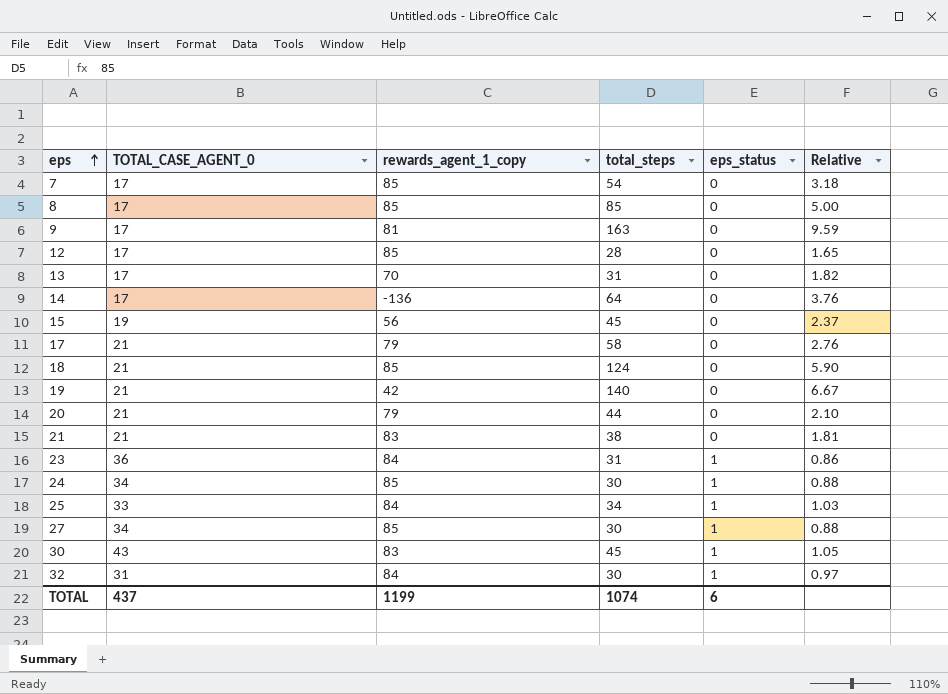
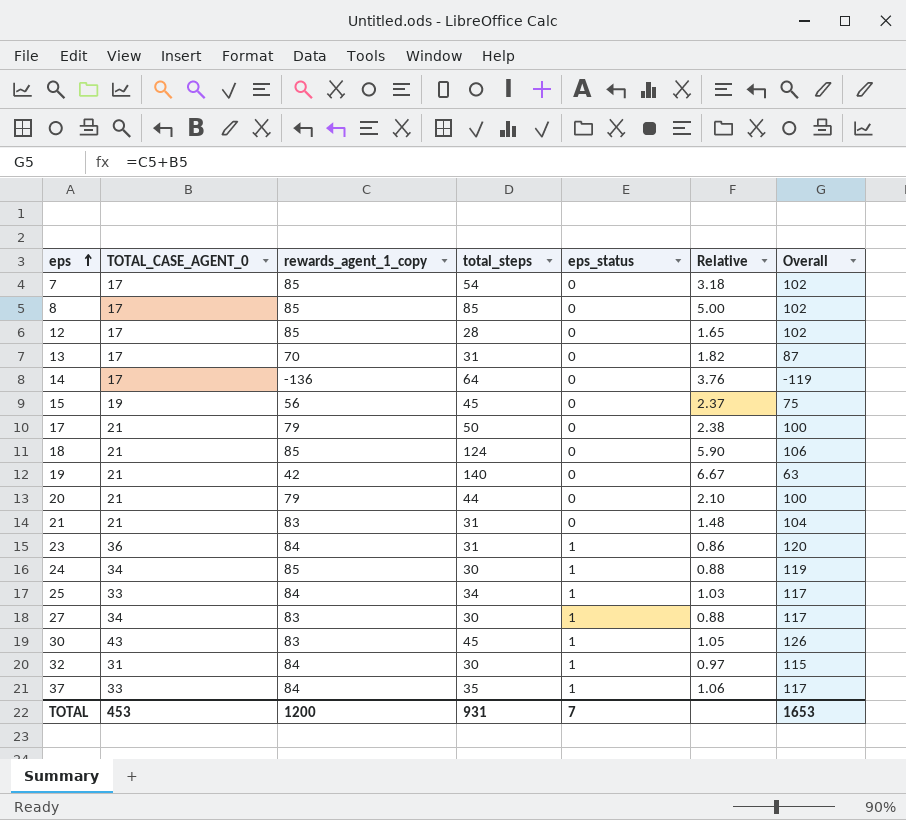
column Overall | formula: none -> [TOTAL_CASE_AGENT_0] + [rewards_agent_1_copy]
row 9: 17 | 81 | 163 | 0 | 9.59 -> none
17 | total_steps: 58 -> 50
17 | Relative: 2.76 -> 2.38
21 | total_steps: 38 -> 31
21 | Relative: 1.81 -> 1.48
27 | rewards_agent_1_copy: 85 -> 83
row 37: none -> 33 | 84 | 35 | 1 | 1.06 | 117
TOTAL | TOTAL_CASE_AGENT_0: 437 -> 453
TOTAL | rewards_agent_1_copy: 1199 -> 1200
TOTAL | total_steps: 1074 -> 931
TOTAL | eps_status: 6 -> 7

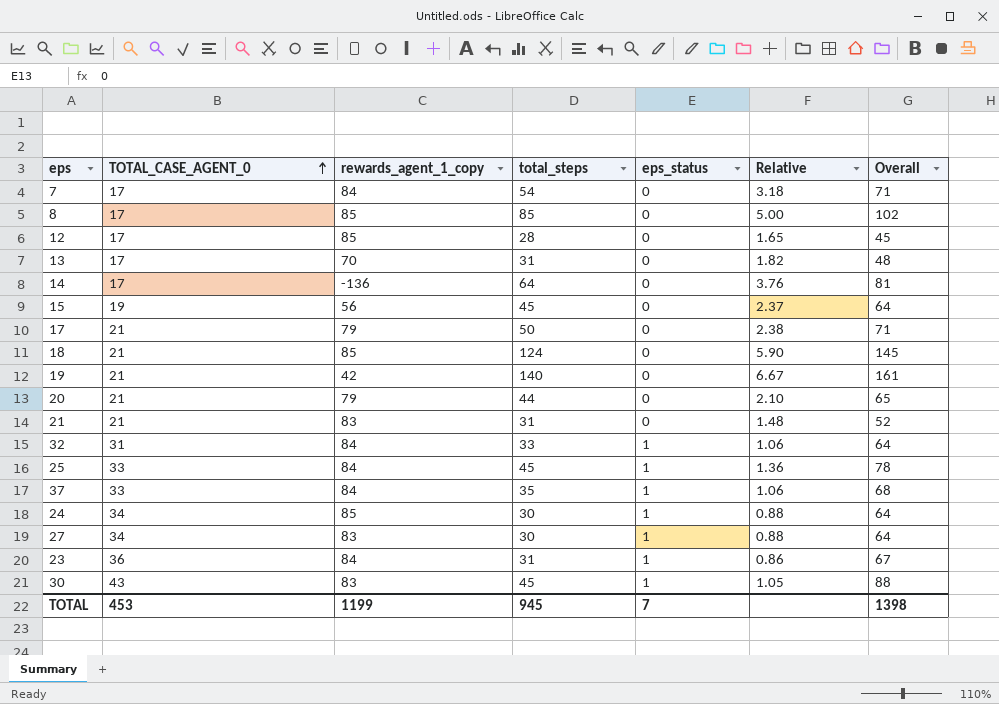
row order: eps ascending -> TOTAL_CASE_AGENT_0 ascending
column Overall | formula: [TOTAL_CASE_AGENT_0] + [rewards_agent_1_copy] -> [TOTAL_CASE_AGENT_0] + [total_steps]
7 | rewards_agent_1_copy: 85 -> 84
32 | total_steps: 30 -> 33
32 | Relative: 0.97 -> 1.06
25 | total_steps: 34 -> 45
25 | Relative: 1.03 -> 1.36
TOTAL | rewards_agent_1_copy: 1200 -> 1199
TOTAL | total_steps: 931 -> 945
TOTAL | Overall: 1653 -> 1398

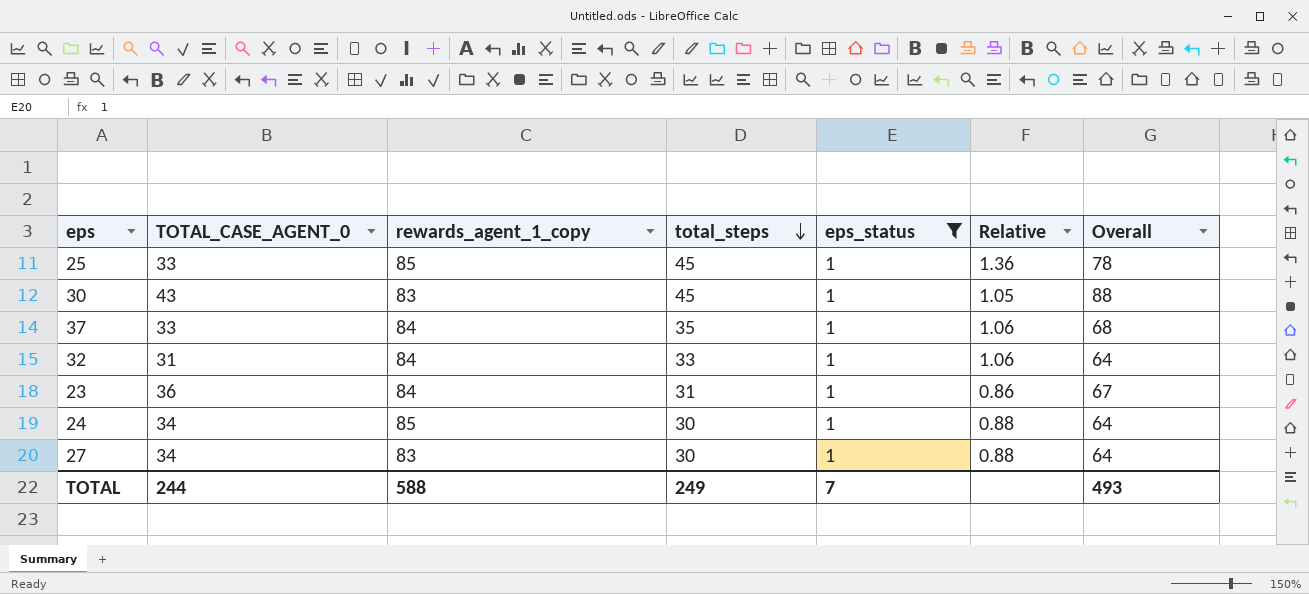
filter: none -> eps_status = 1
row order: TOTAL_CASE_AGENT_0 ascending -> total_steps descending
25 | rewards_agent_1_copy: 84 -> 85
TOTAL | TOTAL_CASE_AGENT_0: 453 -> 244
TOTAL | rewards_agent_1_copy: 1199 -> 588
TOTAL | total_steps: 945 -> 249
TOTAL | Overall: 1398 -> 493

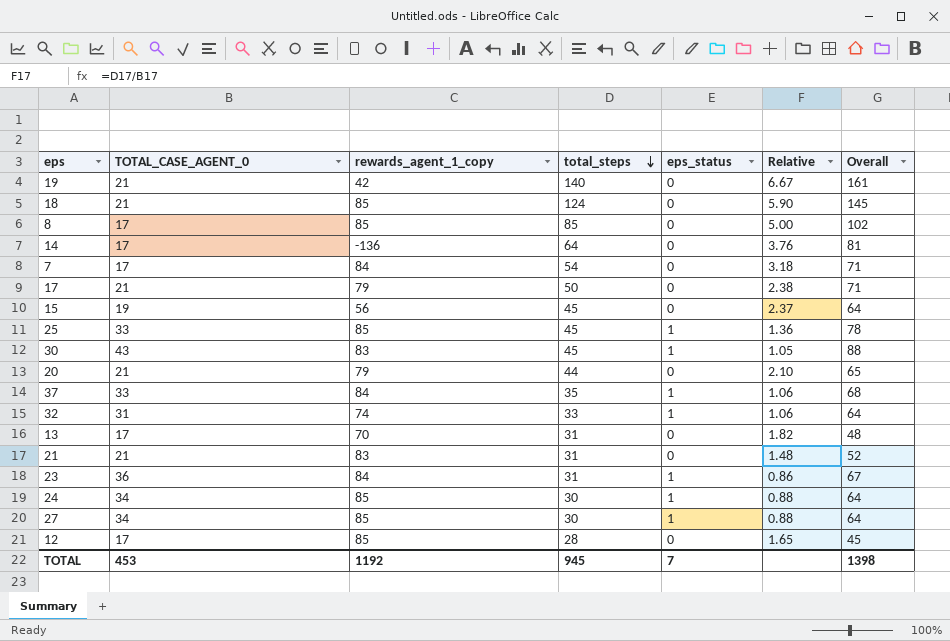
filter: eps_status = 1 -> none
32 | rewards_agent_1_copy: 84 -> 74
27 | rewards_agent_1_copy: 83 -> 85
TOTAL | TOTAL_CASE_AGENT_0: 244 -> 453
TOTAL | rewards_agent_1_copy: 588 -> 1192
TOTAL | total_steps: 249 -> 945
TOTAL | Overall: 493 -> 1398

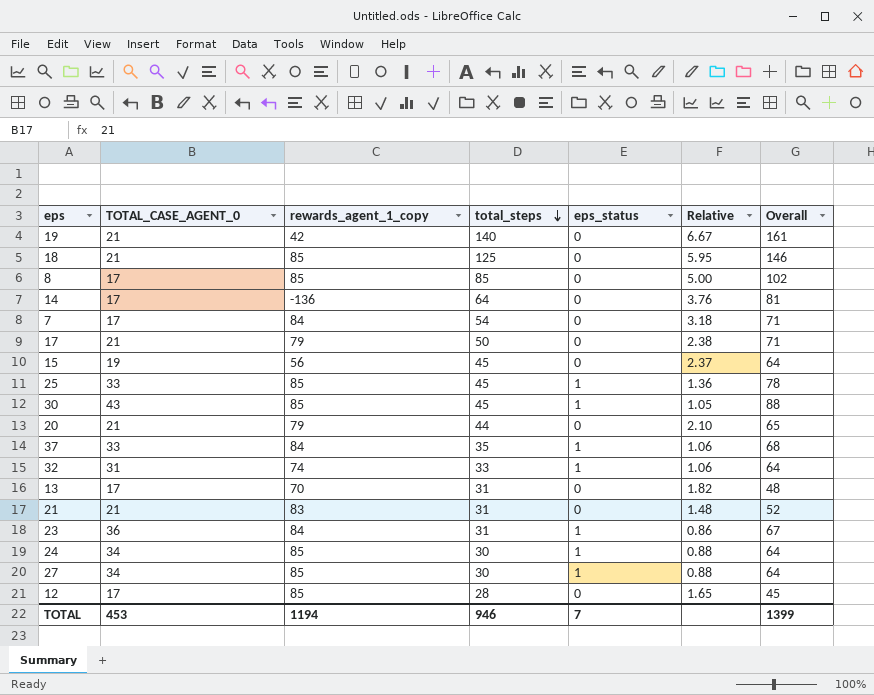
18 | total_steps: 124 -> 125
18 | Relative: 5.90 -> 5.95
18 | Overall: 145 -> 146
30 | rewards_agent_1_copy: 83 -> 85
TOTAL | rewards_agent_1_copy: 1192 -> 1194
TOTAL | total_steps: 945 -> 946
TOTAL | Overall: 1398 -> 1399

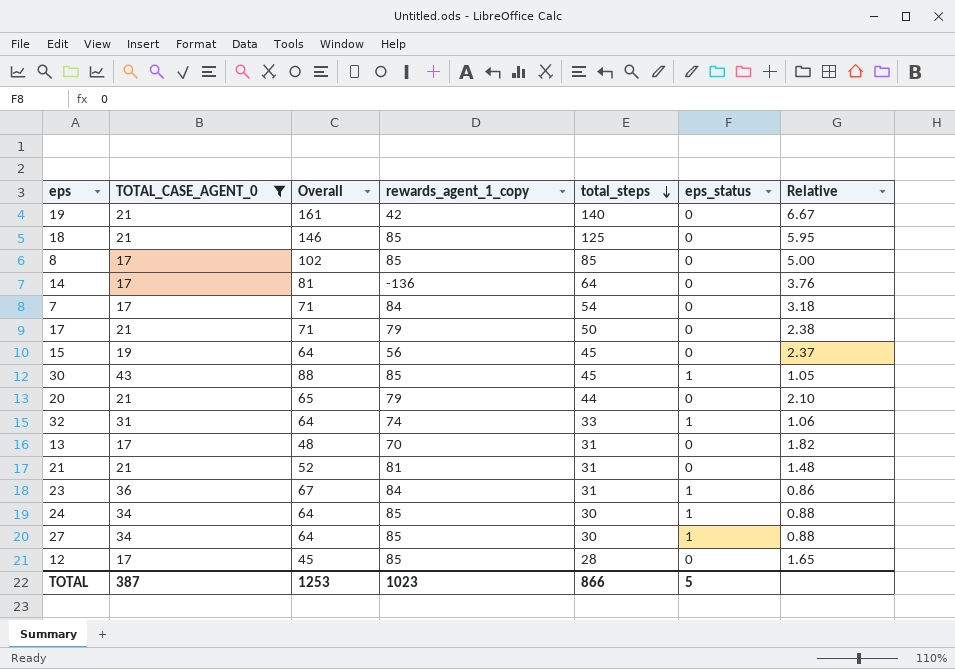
filter: none -> TOTAL_CASE_AGENT_0 != 33
column Overall | position: 7 -> 3
21 | rewards_agent_1_copy: 83 -> 81
TOTAL | TOTAL_CASE_AGENT_0: 453 -> 387
TOTAL | Overall: 1399 -> 1253
TOTAL | rewards_agent_1_copy: 1194 -> 1023
TOTAL | total_steps: 946 -> 866
TOTAL | eps_status: 7 -> 5

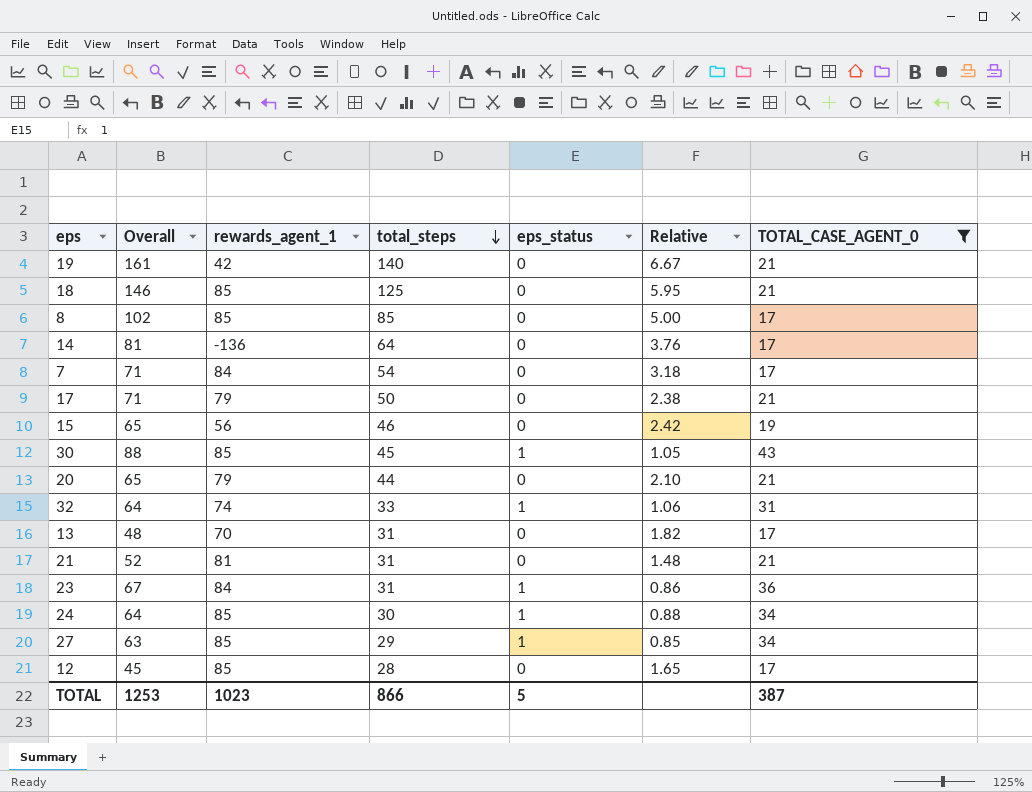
column name: rewards_agent_1_copy -> rewards_agent_1
column TOTAL_CASE_AGENT_0 | position: 2 -> 7
15 | Overall: 64 -> 65
15 | total_steps: 45 -> 46
15 | Relative: 2.37 -> 2.42
27 | Overall: 64 -> 63
27 | total_steps: 30 -> 29
27 | Relative: 0.88 -> 0.85

